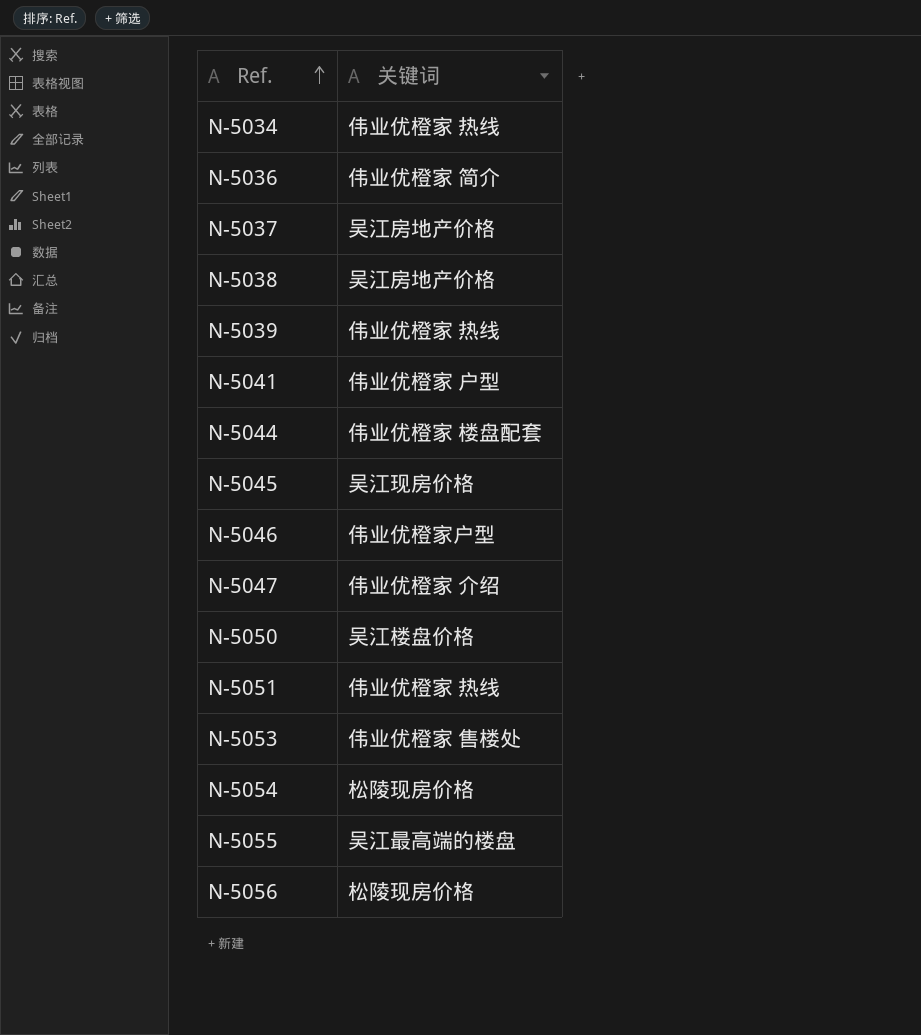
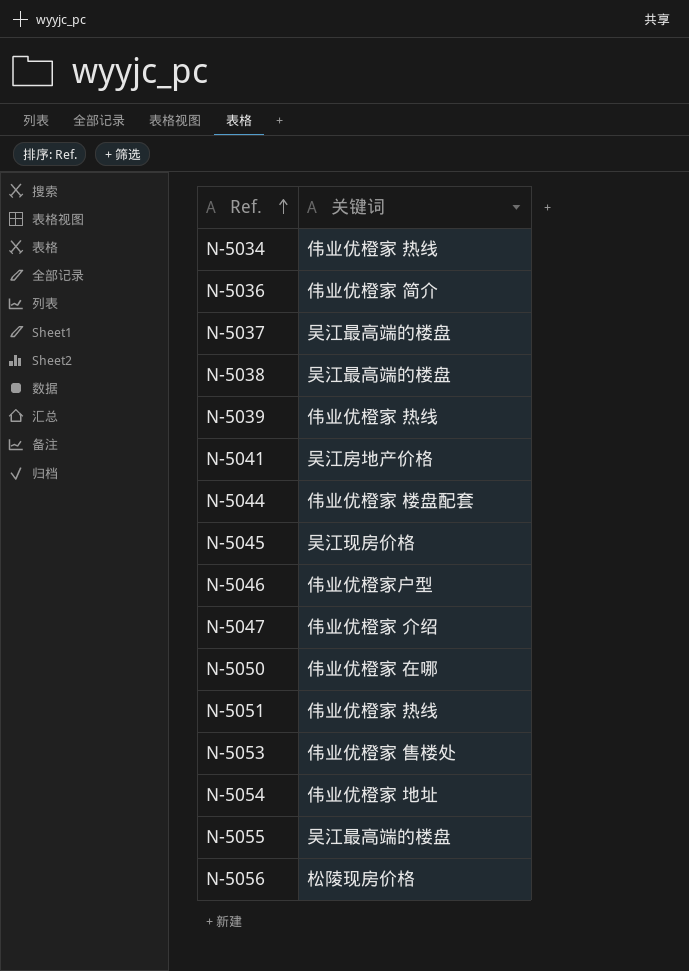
N-5037 | 关键词: 吴江房地产价格 -> 吴江最高端的楼盘
N-5038 | 关键词: 吴江房地产价格 -> 吴江最高端的楼盘
N-5041 | 关键词: 伟业优橙家 户型 -> 吴江房地产价格
N-5050 | 关键词: 吴江楼盘价格 -> 伟业优橙家 在哪
N-5054 | 关键词: 松陵现房价格 -> 伟业优橙家 地址

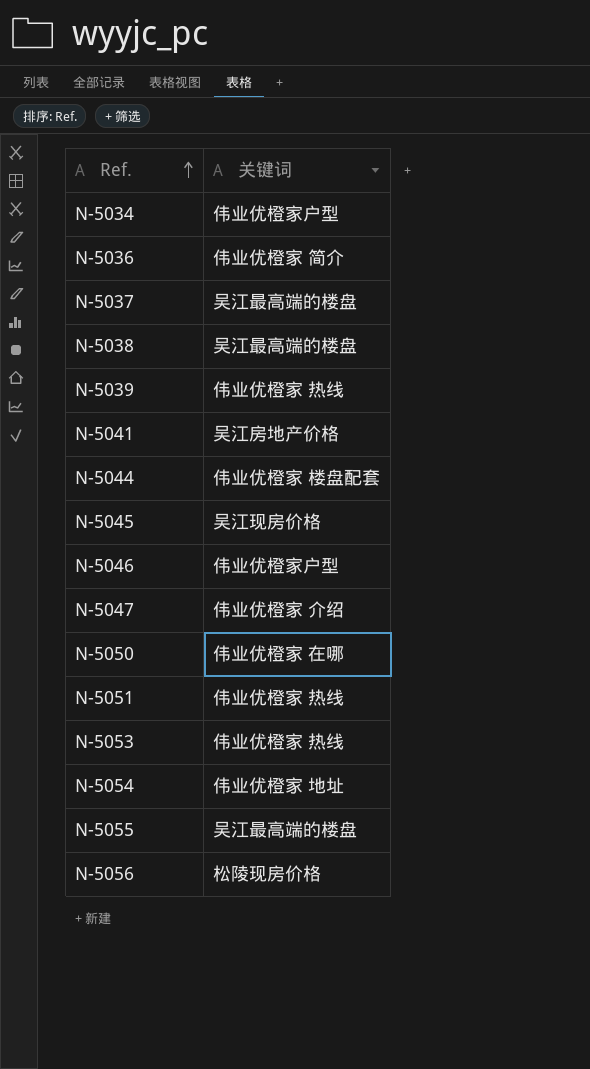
N-5034 | 关键词: 伟业优橙家 热线 -> 伟业优橙家户型
N-5053 | 关键词: 伟业优橙家 售楼处 -> 伟业优橙家 热线

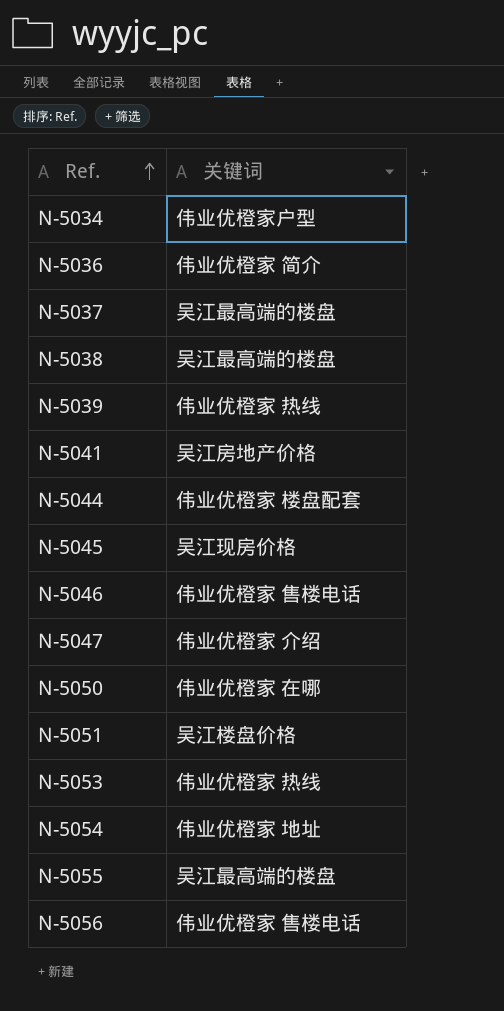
N-5046 | 关键词: 伟业优橙家户型 -> 伟业优橙家 售楼电话
N-5051 | 关键词: 伟业优橙家 热线 -> 吴江楼盘价格
N-5056 | 关键词: 松陵现房价格 -> 伟业优橙家 售楼电话

